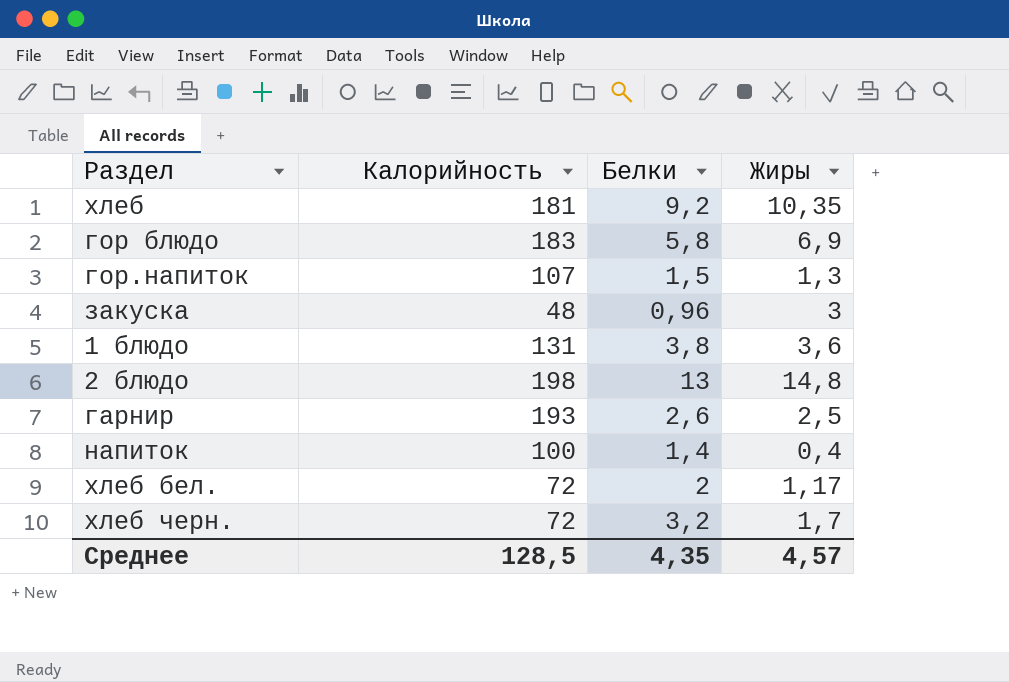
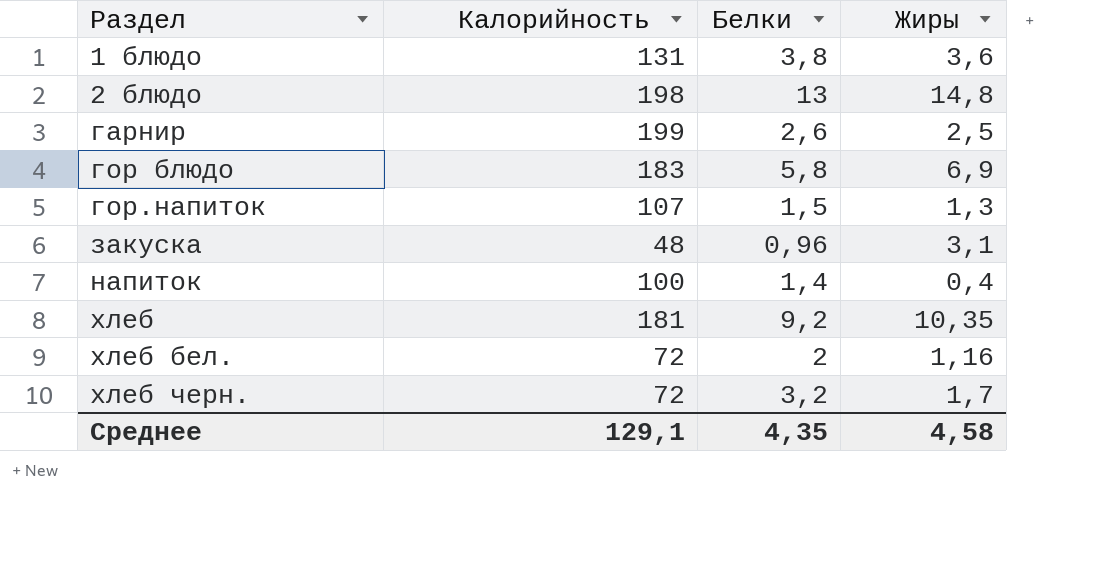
row order: none -> Раздел ascending
гарнир | Калорийность: 193 -> 199
закуска | Жиры: 3 -> 3,1
хлеб бел. | Жиры: 1,17 -> 1,16
Среднее | Калорийность: 128,5 -> 129,1
Среднее | Жиры: 4,57 -> 4,58

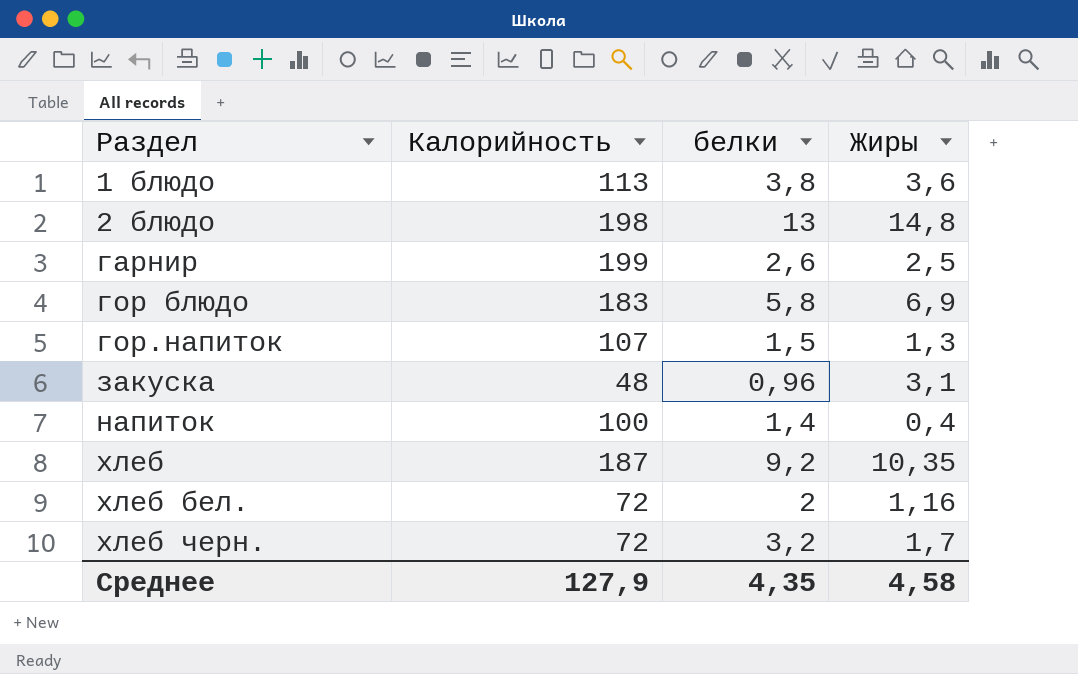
column name: Белки -> белки
1 блюдо | Калорийность: 131 -> 113
хлеб | Калорийность: 181 -> 187
Среднее | Калорийность: 129,1 -> 127,9

